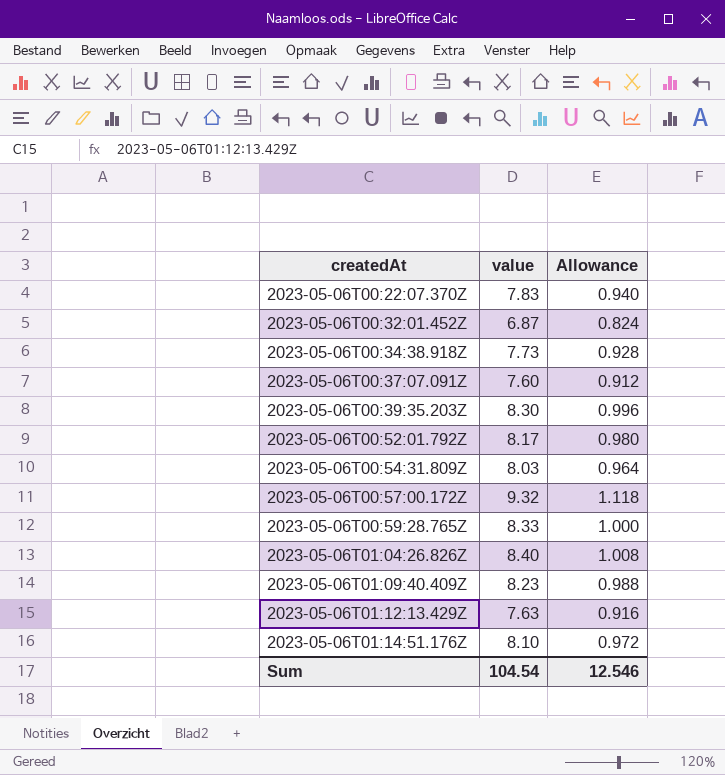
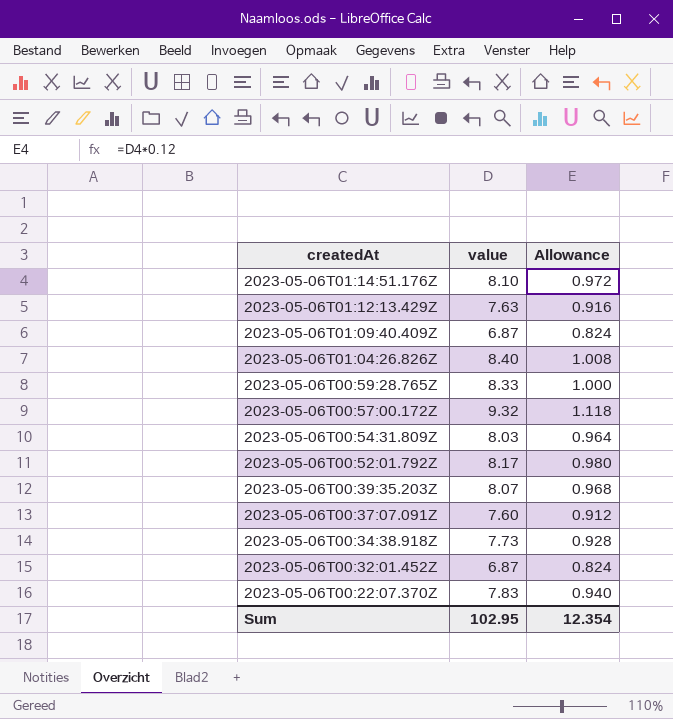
row order: createdAt ascending -> createdAt descending
2023-05-06T01:09:40.409Z | value: 8.23 -> 6.87
2023-05-06T01:09:40.409Z | Allowance: 0.988 -> 0.824
2023-05-06T00:39:35.203Z | value: 8.30 -> 8.07
2023-05-06T00:39:35.203Z | Allowance: 0.996 -> 0.968
Sum | value: 104.54 -> 102.95
Sum | Allowance: 12.546 -> 12.354

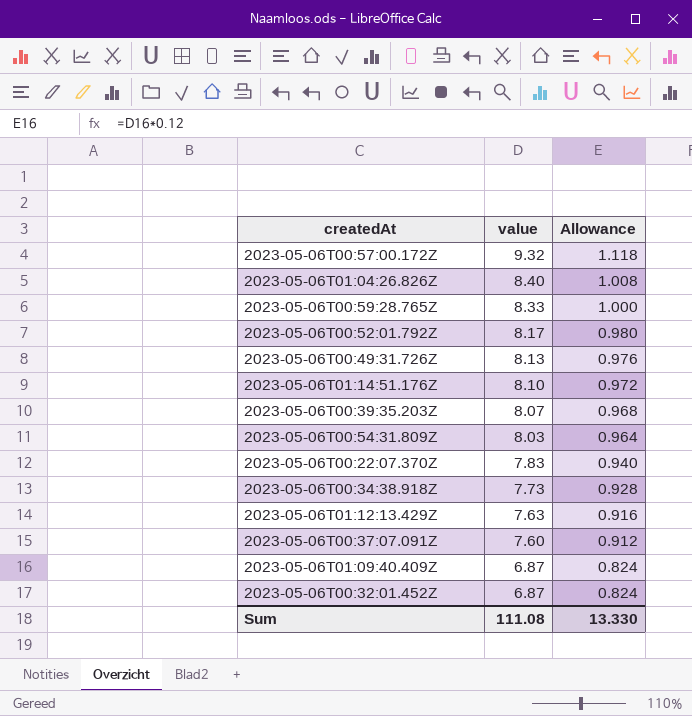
row order: createdAt descending -> value descending
row 2023-05-06T00:49:31.726Z: none -> 8.13 | 0.976
Sum | value: 102.95 -> 111.08
Sum | Allowance: 12.354 -> 13.330

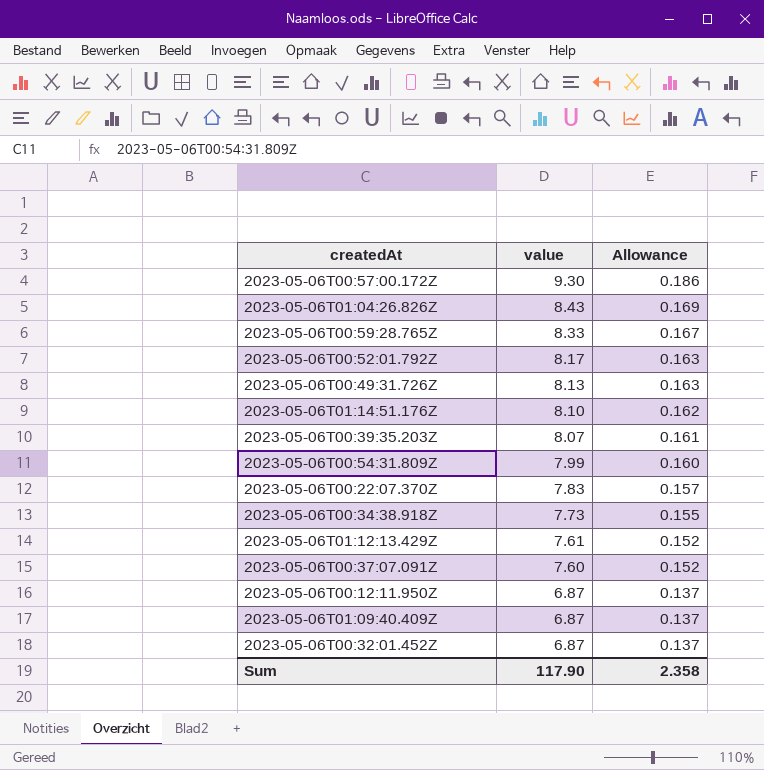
column Allowance | formula: [value] * 0.12 -> [value] * 0.02
2023-05-06T00:57:00.172Z | value: 9.32 -> 9.30
2023-05-06T01:04:26.826Z | value: 8.40 -> 8.43
2023-05-06T00:54:31.809Z | value: 8.03 -> 7.99
2023-05-06T01:12:13.429Z | value: 7.63 -> 7.61
row 2023-05-06T00:12:11.950Z: none -> 6.87 | 0.137
Sum | value: 111.08 -> 117.90
Sum | Allowance: 13.330 -> 2.358

